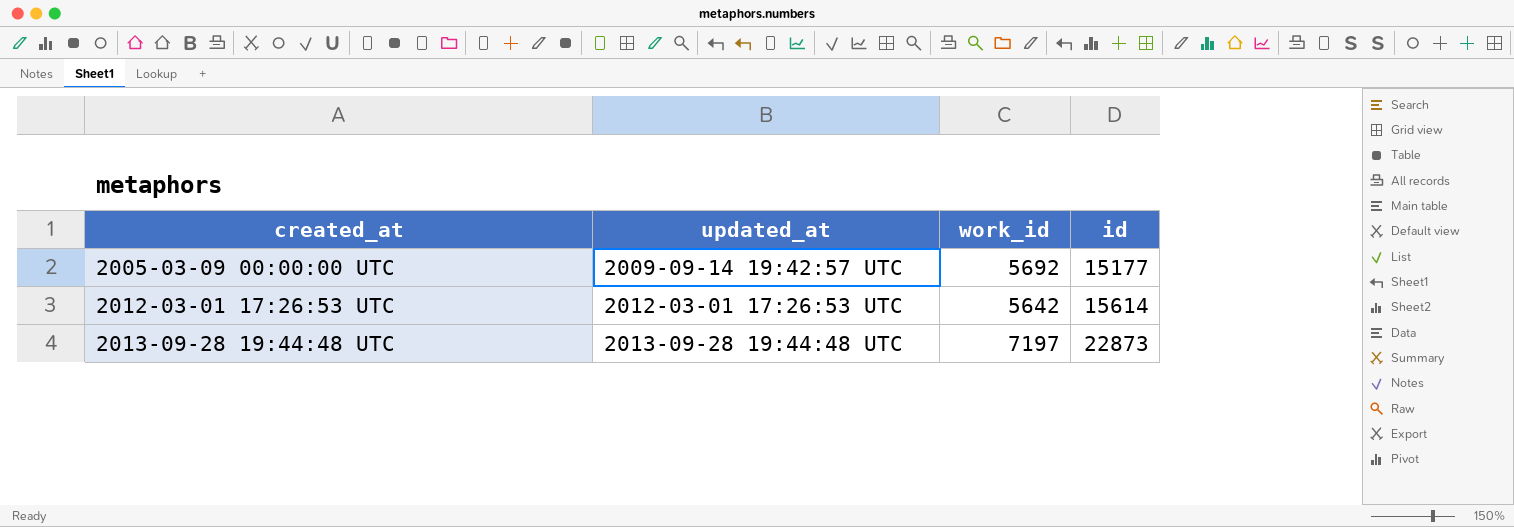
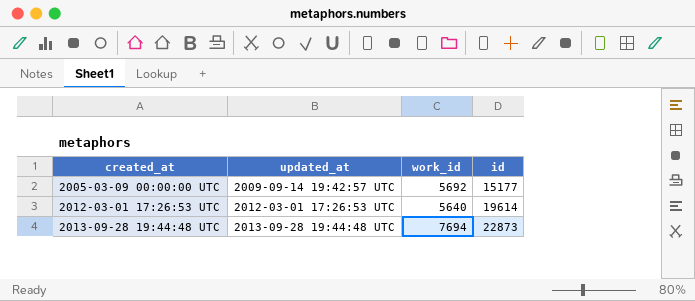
2012-03-01 17:26:53 UTC | work_id: 5642 -> 5640
2012-03-01 17:26:53 UTC | id: 15614 -> 19614
2013-09-28 19:44:48 UTC | work_id: 7197 -> 7694

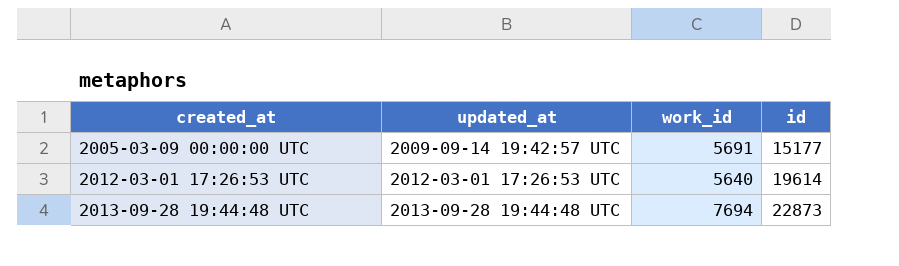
2005-03-09 00:00:00 UTC | work_id: 5692 -> 5691

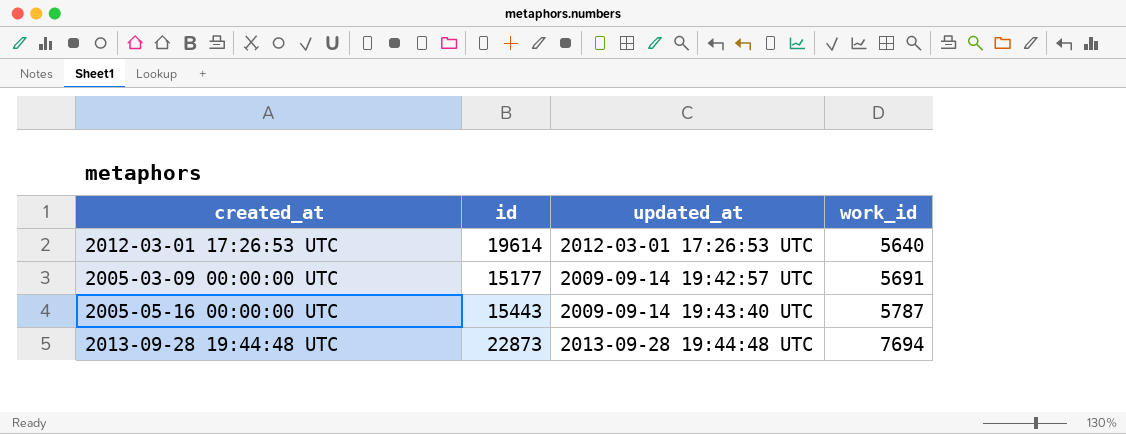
row order: created_at ascending -> work_id ascending
column id | position: 4 -> 2
row 2005-05-16 00:00:00 UTC: none -> 15443 | 2009-09-14 19:43:40 UTC | 5787

